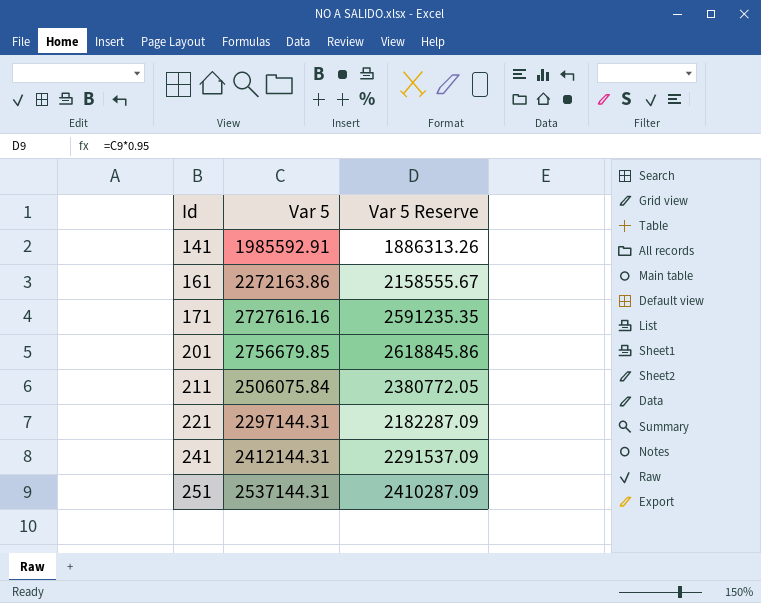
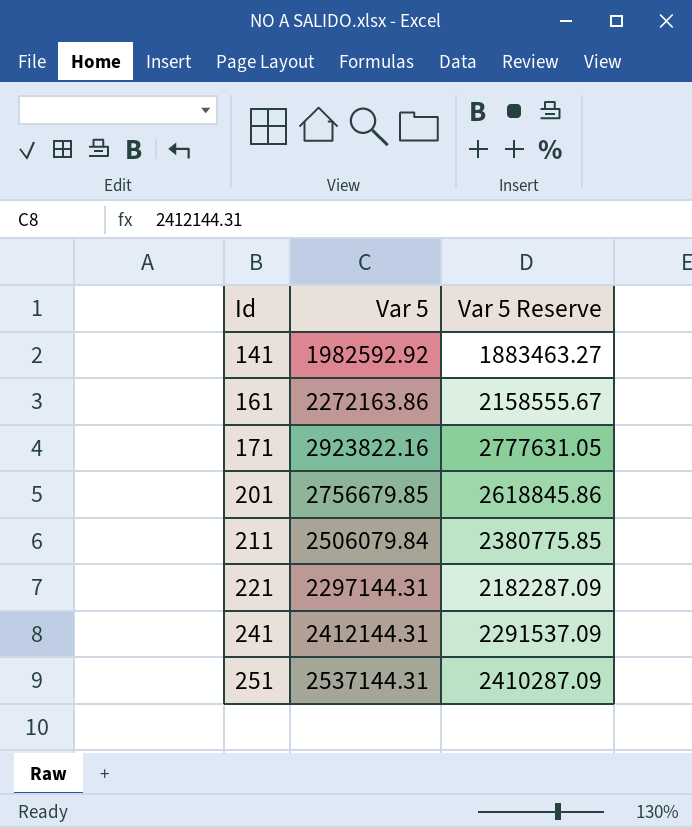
141 | Var 5: 1985592.91 -> 1982592.92
141 | Var 5 Reserve: 1886313.26 -> 1883463.27
171 | Var 5: 2727616.16 -> 2923822.16
171 | Var 5 Reserve: 2591235.35 -> 2777631.05
211 | Var 5: 2506075.84 -> 2506079.84
211 | Var 5 Reserve: 2380772.05 -> 2380775.85

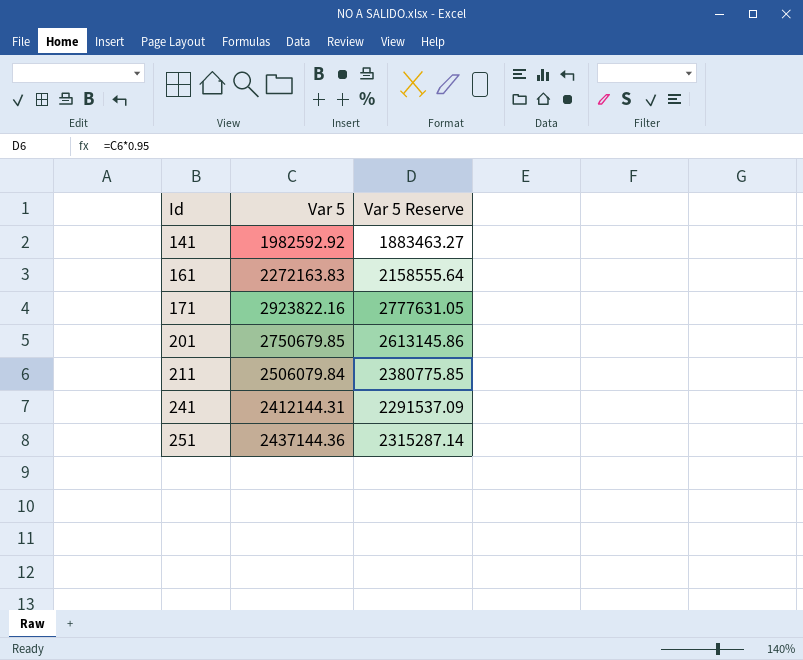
row 221: 2297144.31 | 2182287.09 -> none
161 | Var 5: 2272163.86 -> 2272163.83
161 | Var 5 Reserve: 2158555.67 -> 2158555.64
201 | Var 5: 2756679.85 -> 2750679.85
201 | Var 5 Reserve: 2618845.86 -> 2613145.86
251 | Var 5: 2537144.31 -> 2437144.36
251 | Var 5 Reserve: 2410287.09 -> 2315287.14

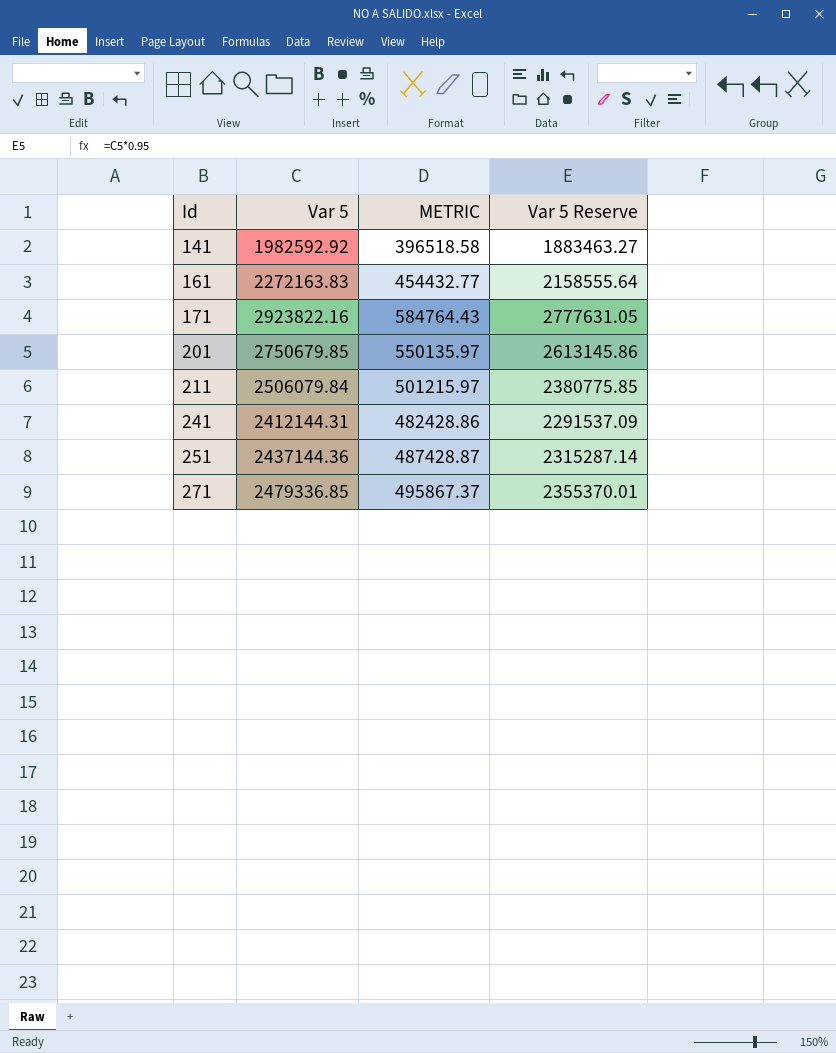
column METRIC | formula: none -> [Var 5] * 0.2
row 271: none -> 2479336.85 | 495867.37 | 2355370.01

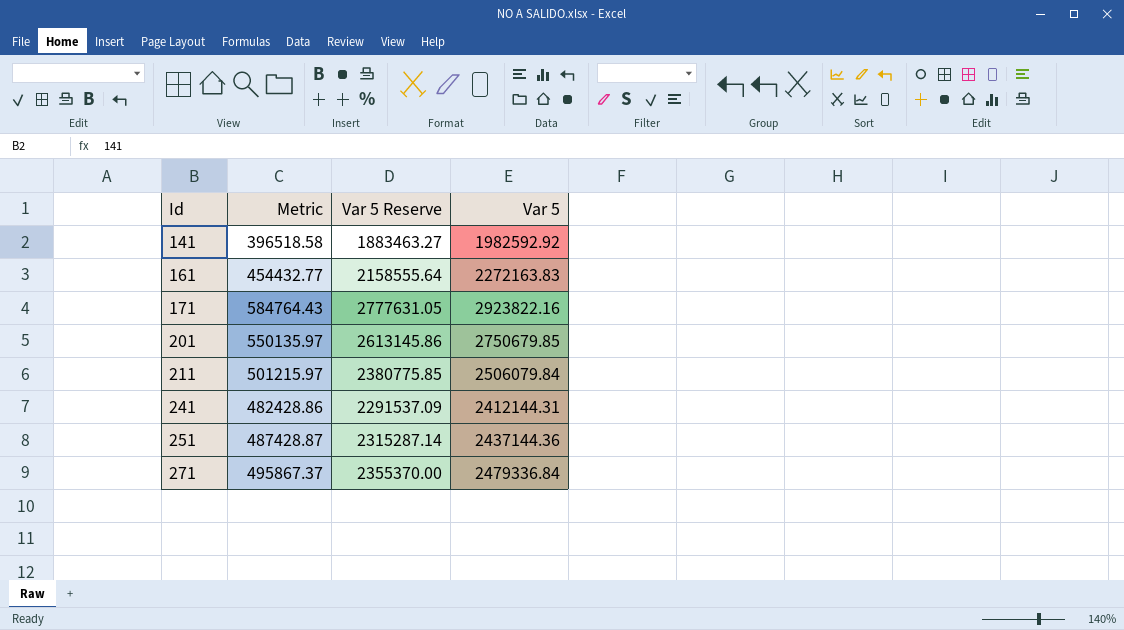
column name: METRIC -> Metric
column Var 5 | position: 2 -> 4
271 | Var 5 Reserve: 2355370.01 -> 2355370.00
271 | Var 5: 2479336.85 -> 2479336.84

